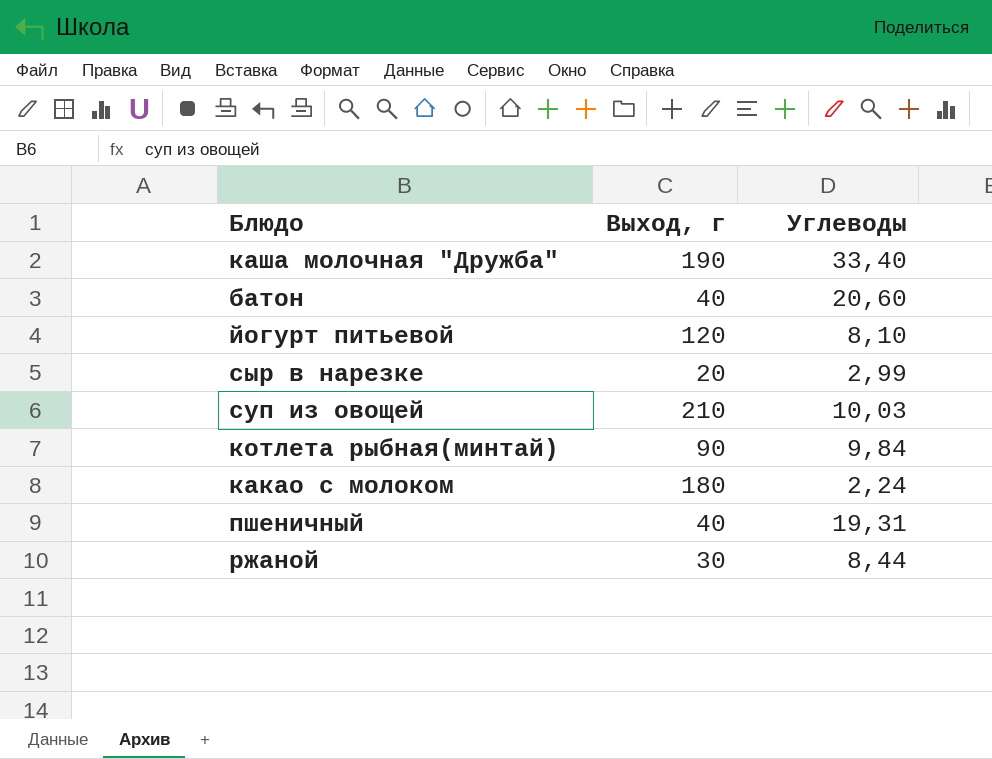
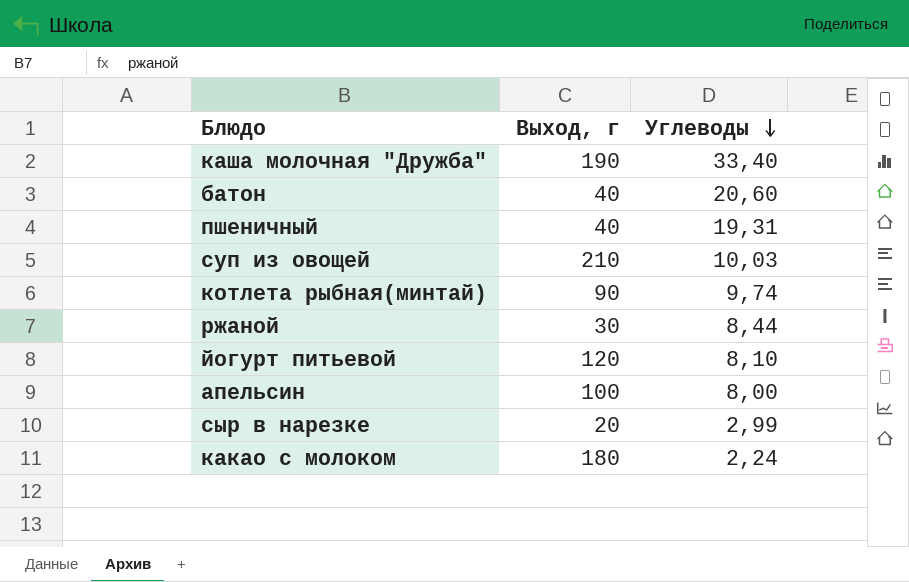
row order: none -> Углеводы descending
котлета рыбная(минтай) | Углеводы: 9,84 -> 9,74
row апельсин: none -> 100 | 8,00

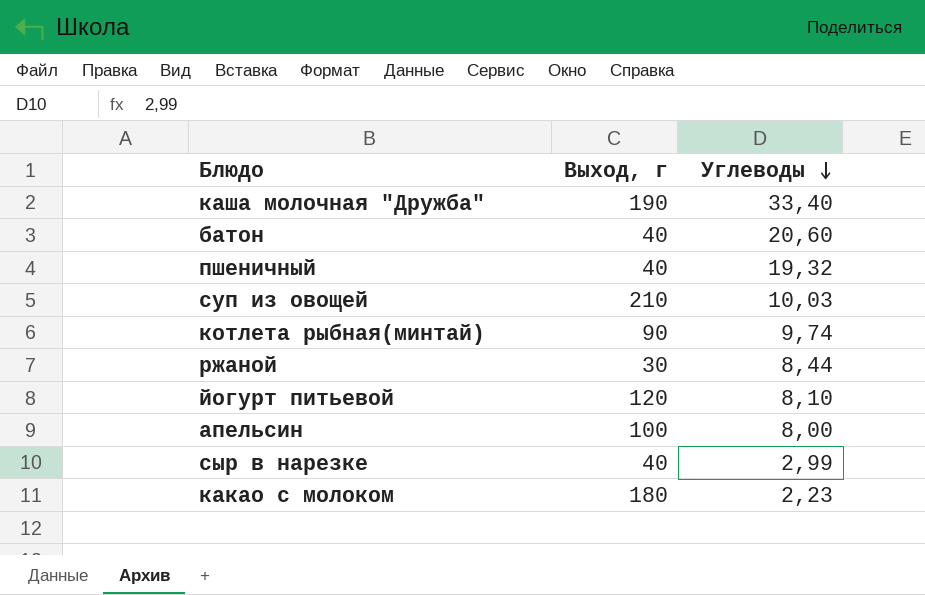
пшеничный | Углеводы: 19,31 -> 19,32
сыр в нарезке | Выход, г: 20 -> 40
какао с молоком | Углеводы: 2,24 -> 2,23

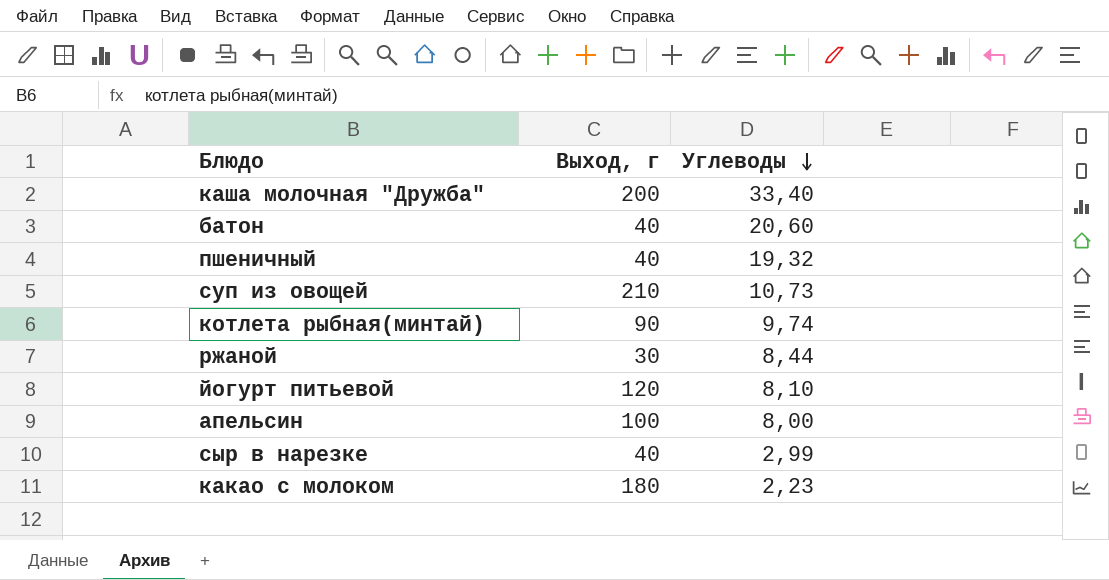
каша молочная "Дружба" | Выход, г: 190 -> 200
суп из овощей | Углеводы: 10,03 -> 10,73

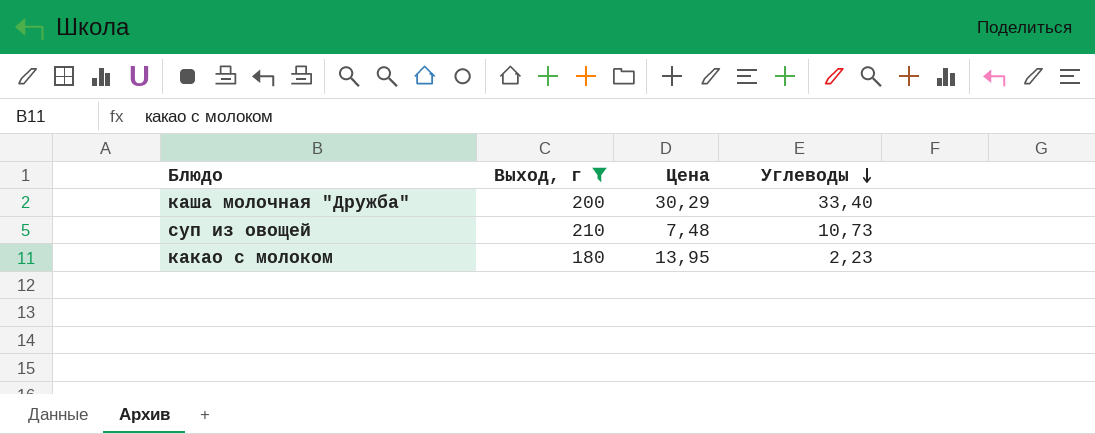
filter: none -> Выход, г >= 180
column Цена | position: none -> 3

